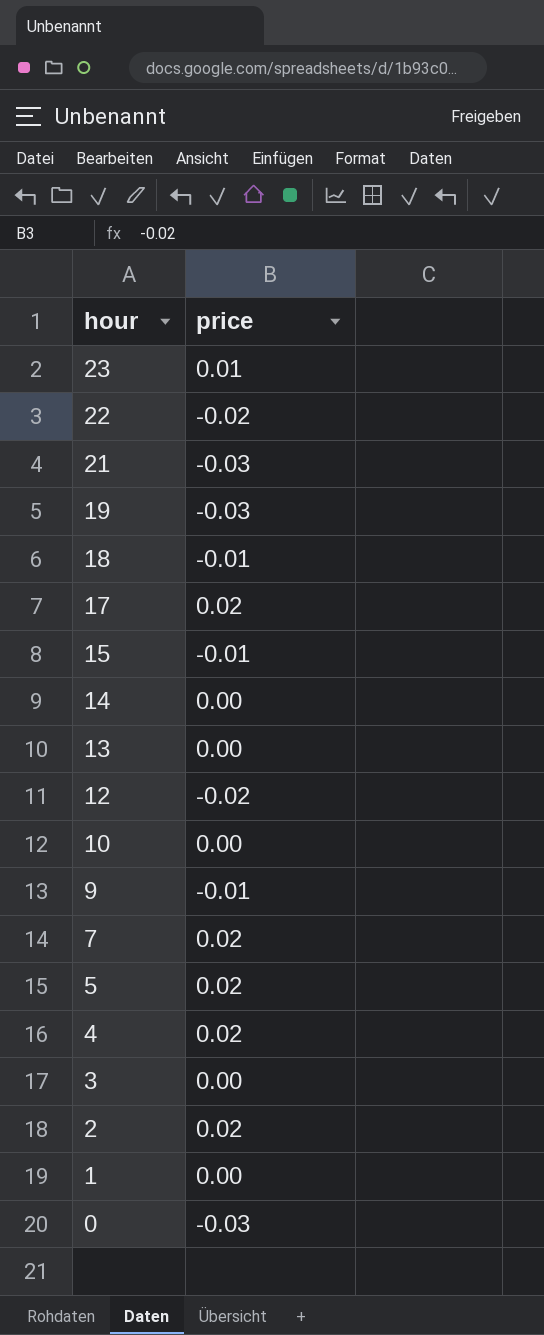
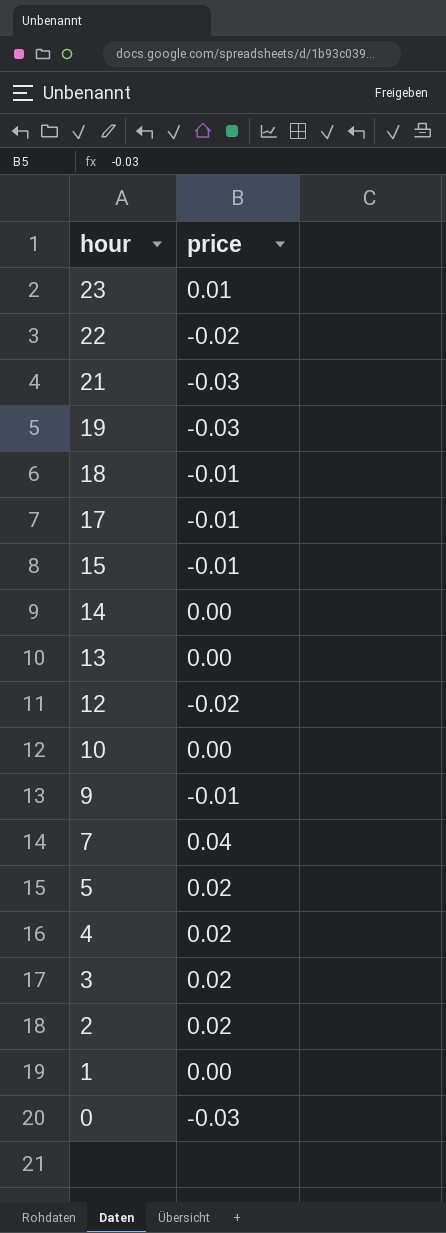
17 | price: 0.02 -> -0.01
7 | price: 0.02 -> 0.04
3 | price: 0.00 -> 0.02

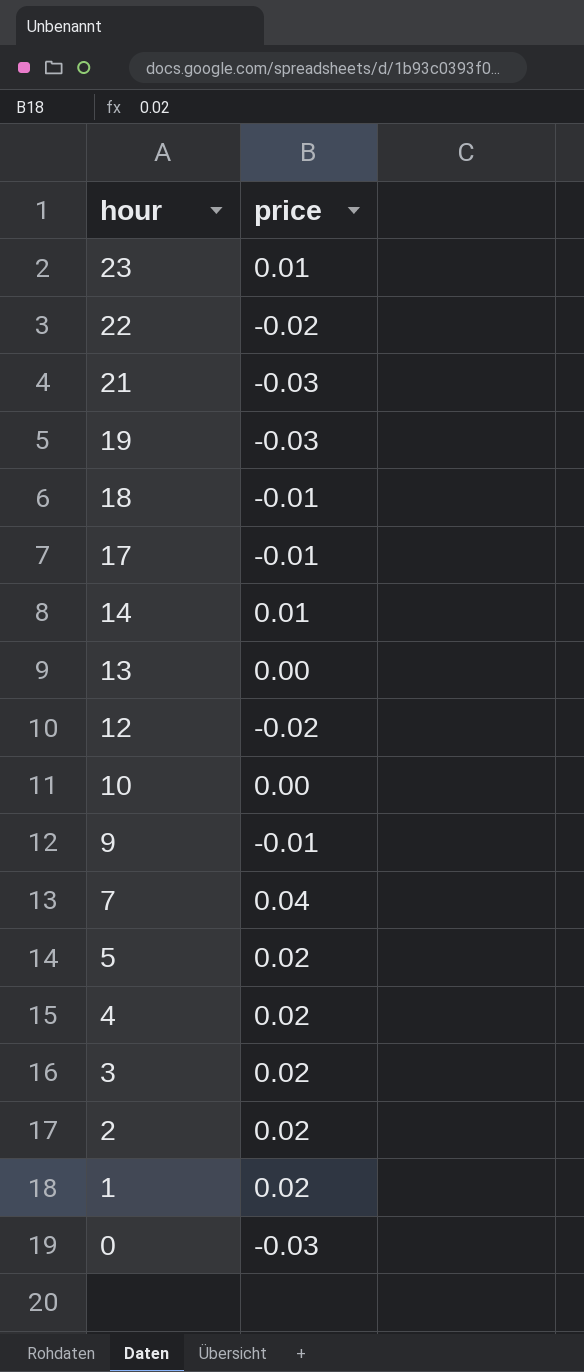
row 15: -0.01 -> none
14 | price: 0.00 -> 0.01
1 | price: 0.00 -> 0.02

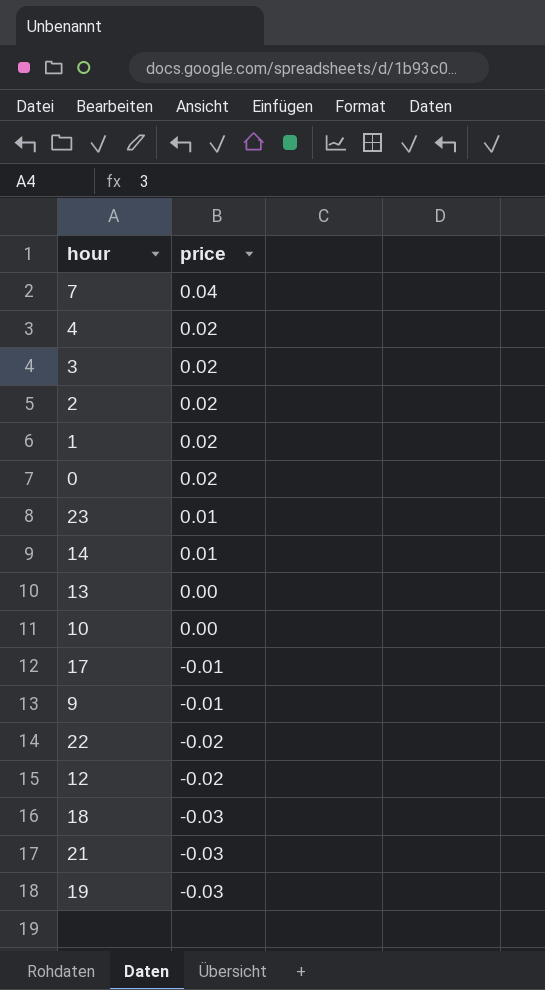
row order: hour descending -> price descending
row 5: 0.02 -> none
0 | price: -0.03 -> 0.02
18 | price: -0.01 -> -0.03

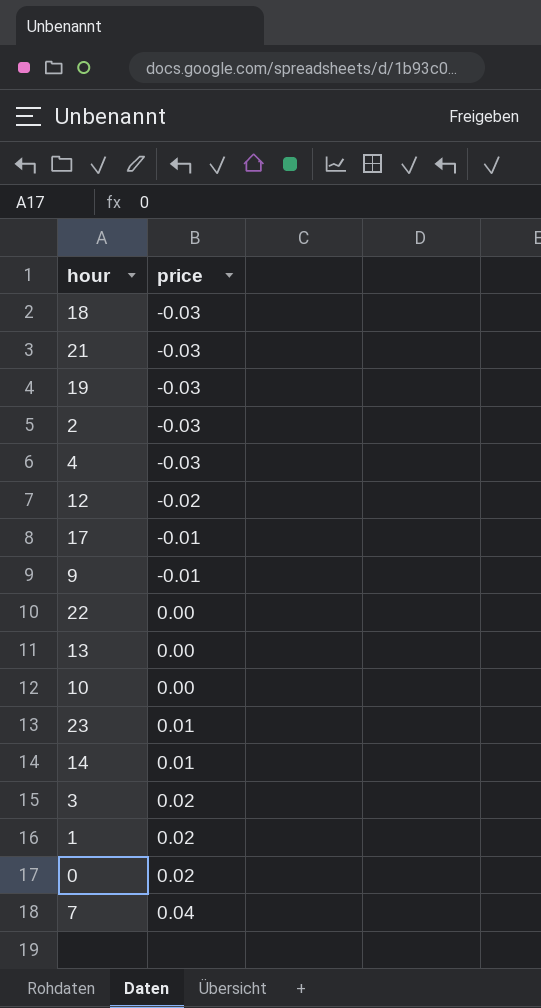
row order: price descending -> price ascending
2 | price: 0.02 -> -0.03
4 | price: 0.02 -> -0.03
22 | price: -0.02 -> 0.00

